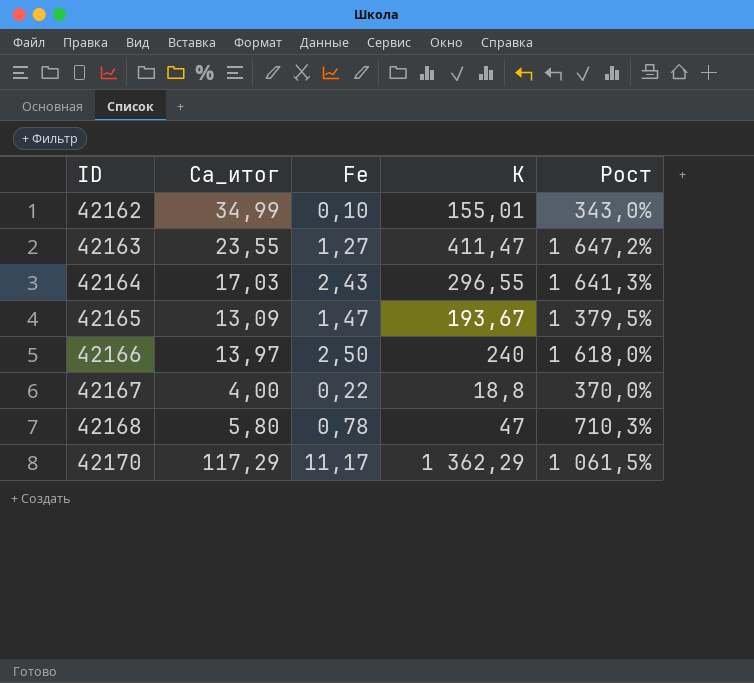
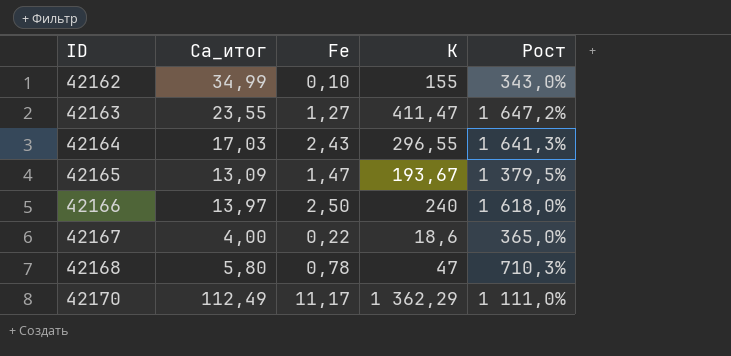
42162 | K: 155,01 -> 155
42167 | K: 18,8 -> 18,6
42167 | Рост: 370,0% -> 365,0%
42170 | Ca_итог: 117,29 -> 112,49
42170 | Рост: 1 061,5% -> 1 111,0%

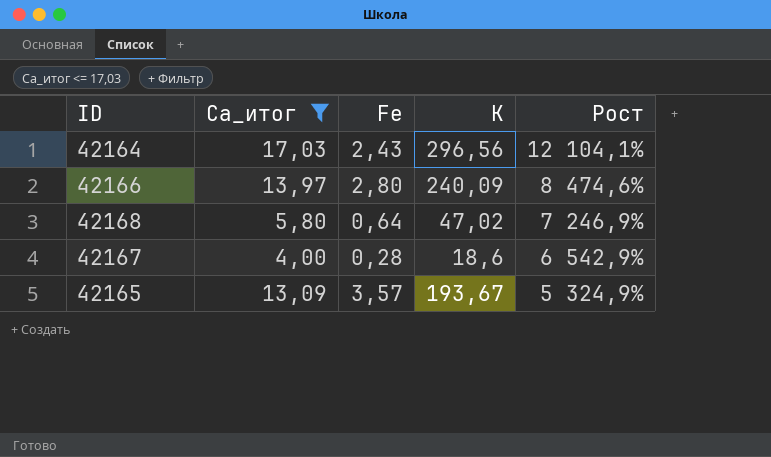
filter: none -> Ca_итог <= 17,03
row order: ID ascending -> Рост descending
column Рост | formula: ([K] - [Ca_итог]) / [Ca_итог] -> ([K] - [Fe]) / [Fe]
42164 | K: 296,55 -> 296,56
42166 | Fe: 2,50 -> 2,80
42166 | K: 240 -> 240,09
42168 | Fe: 0,78 -> 0,64
42168 | K: 47 -> 47,02
42167 | Fe: 0,22 -> 0,28
42165 | Fe: 1,47 -> 3,57

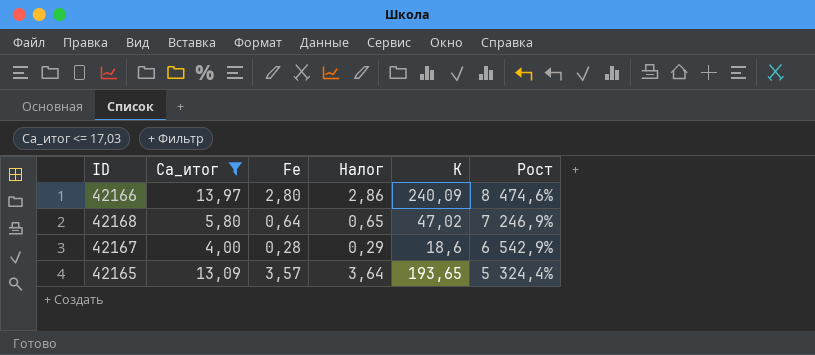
column Налог | formula: none -> [Fe] * 1,02
row 42164: 17,03 | 2,43 | 296,56 | 12 104,1% -> none
42165 | K: 193,67 -> 193,65
42165 | Рост: 5 324,9% -> 5 324,4%

